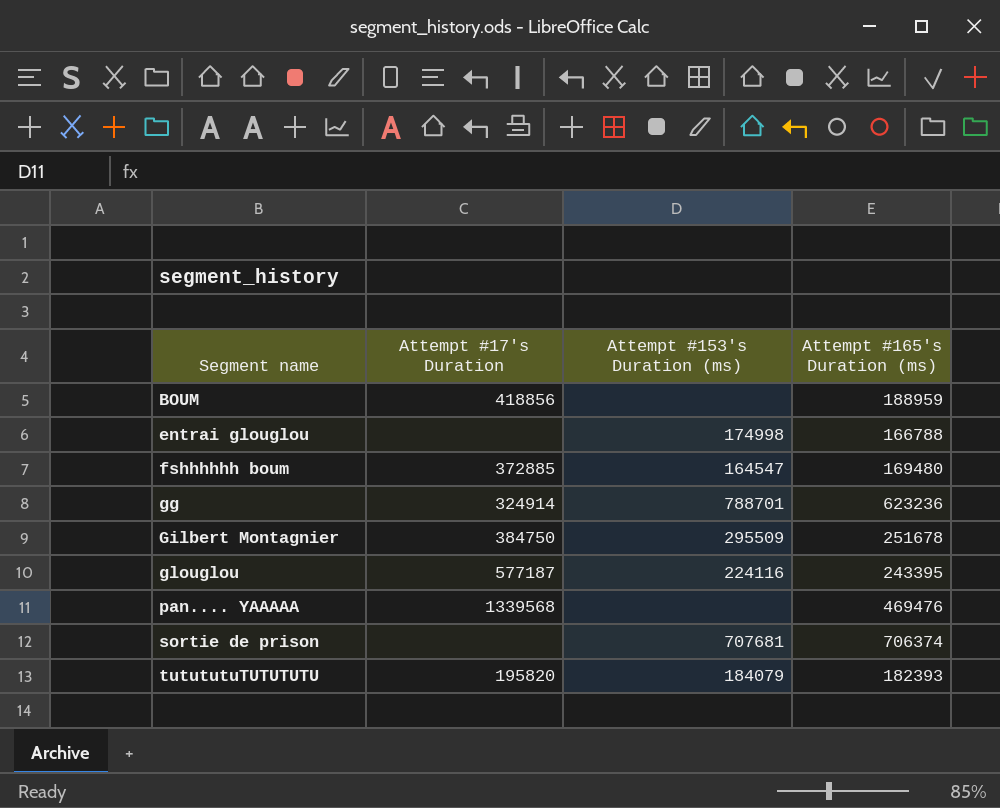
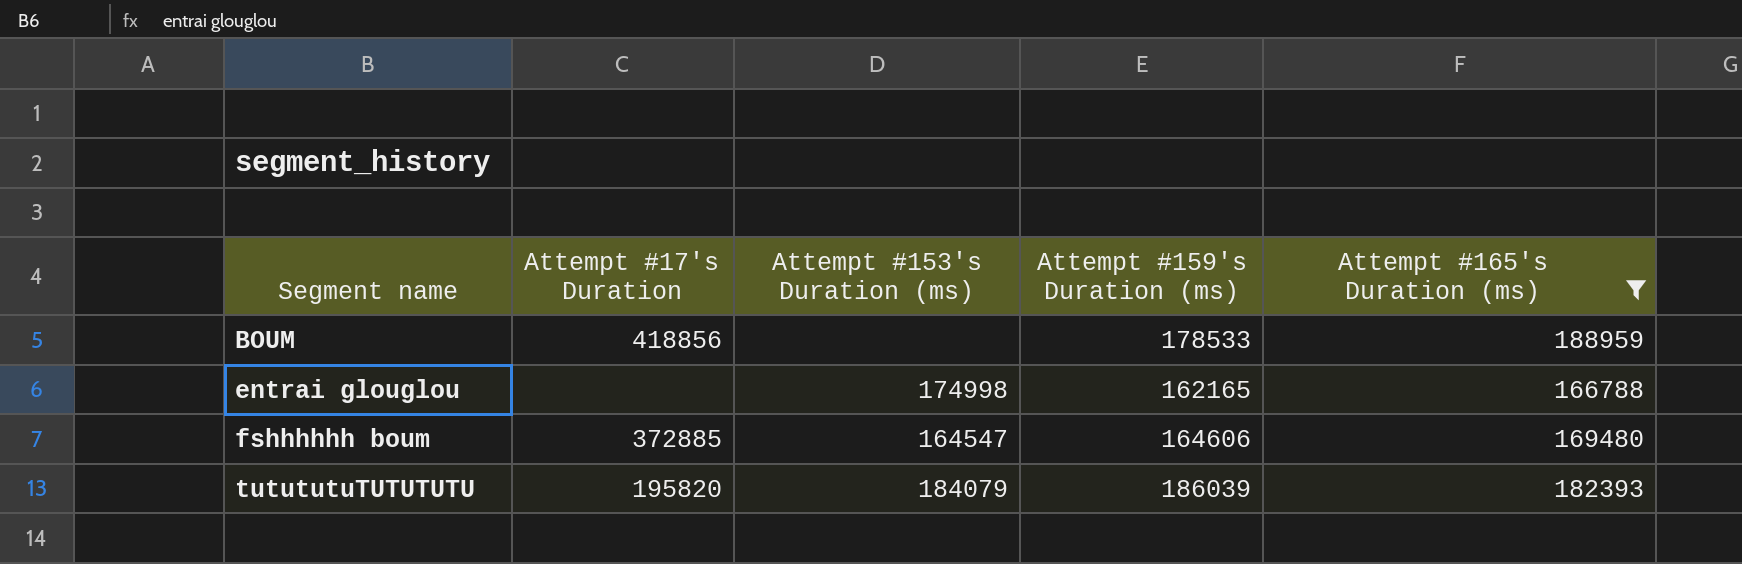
filter: none -> Attempt #165's Duration (ms) <= 188959
column Attempt #159's Duration (ms) | position: none -> 4

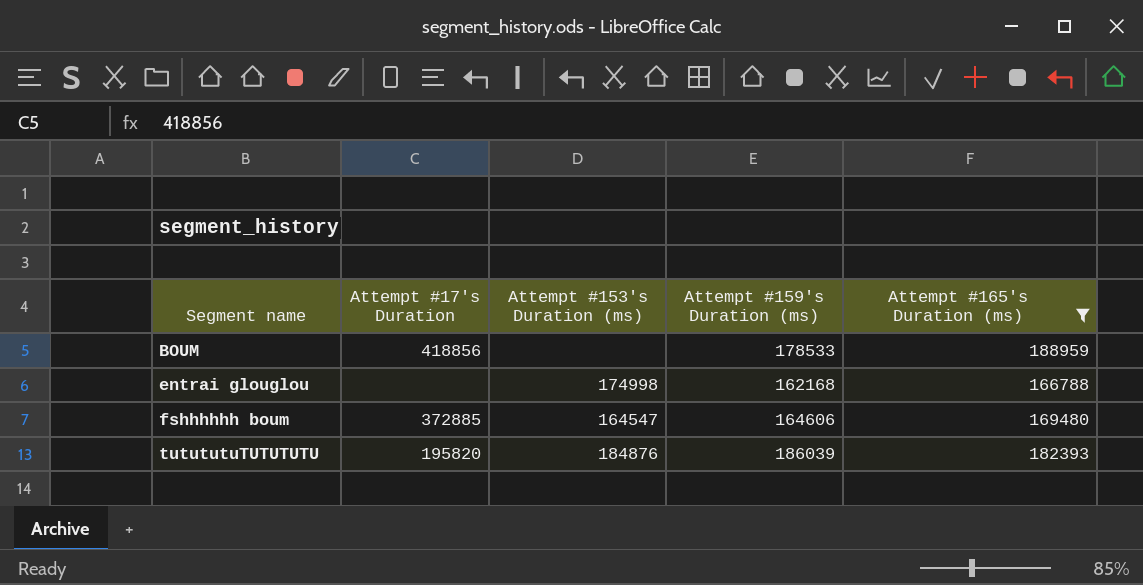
entrai glouglou | Attempt #159's Duration (ms): 162165 -> 162168
tutututuTUTUTUTU | Attempt #153's Duration (ms): 184079 -> 184876

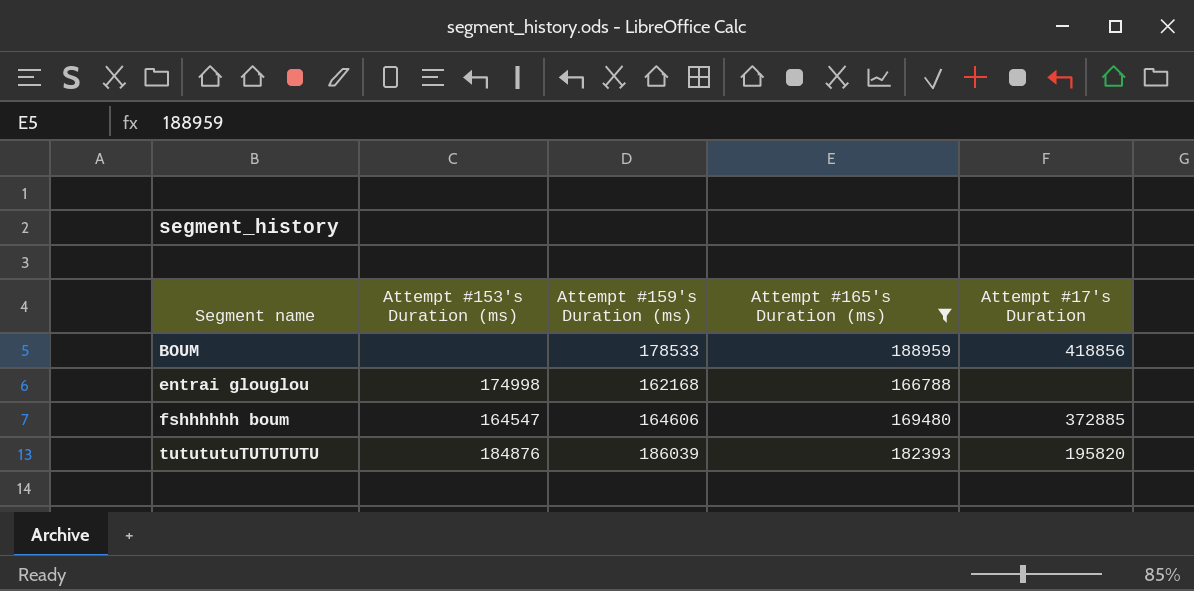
column Attempt #17's Duration | position: 2 -> 5

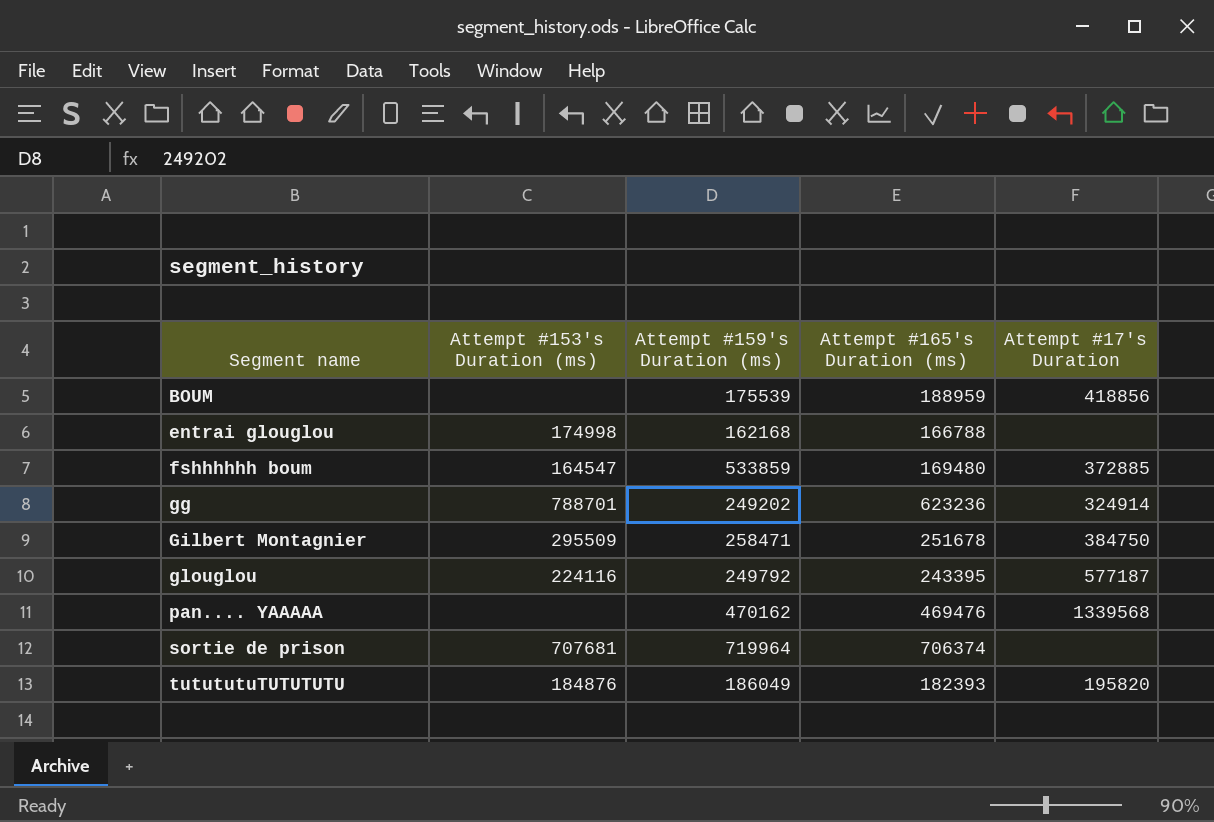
filter: Attempt #165's Duration (ms) <= 188959 -> none
BOUM | Attempt #159's Duration (ms): 178533 -> 175539
fshhhhhh boum | Attempt #159's Duration (ms): 164606 -> 533859
tutututuTUTUTUTU | Attempt #159's Duration (ms): 186039 -> 186049

